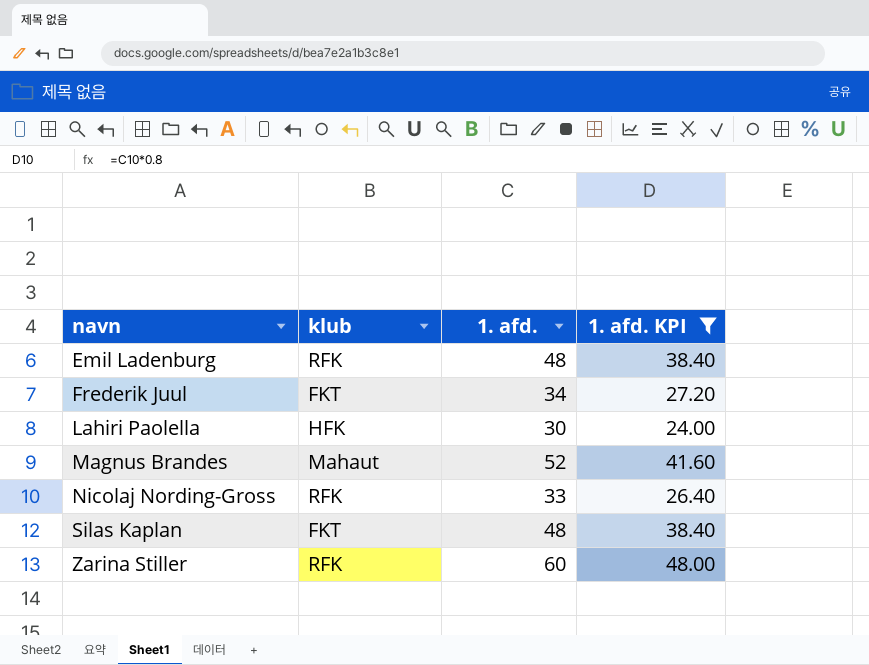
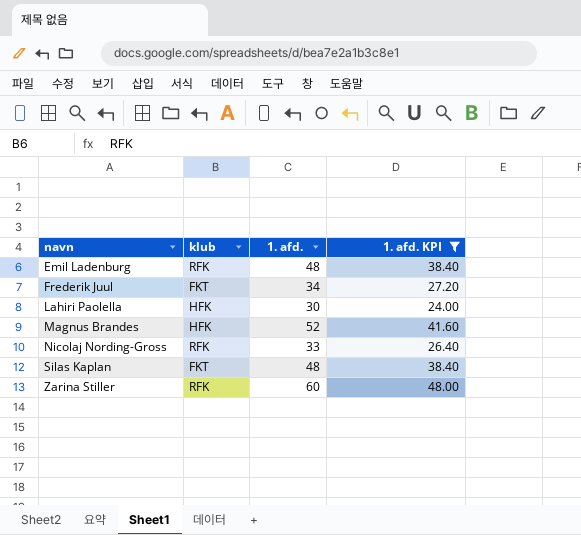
Magnus Brandes | klub: Mahaut -> HFK

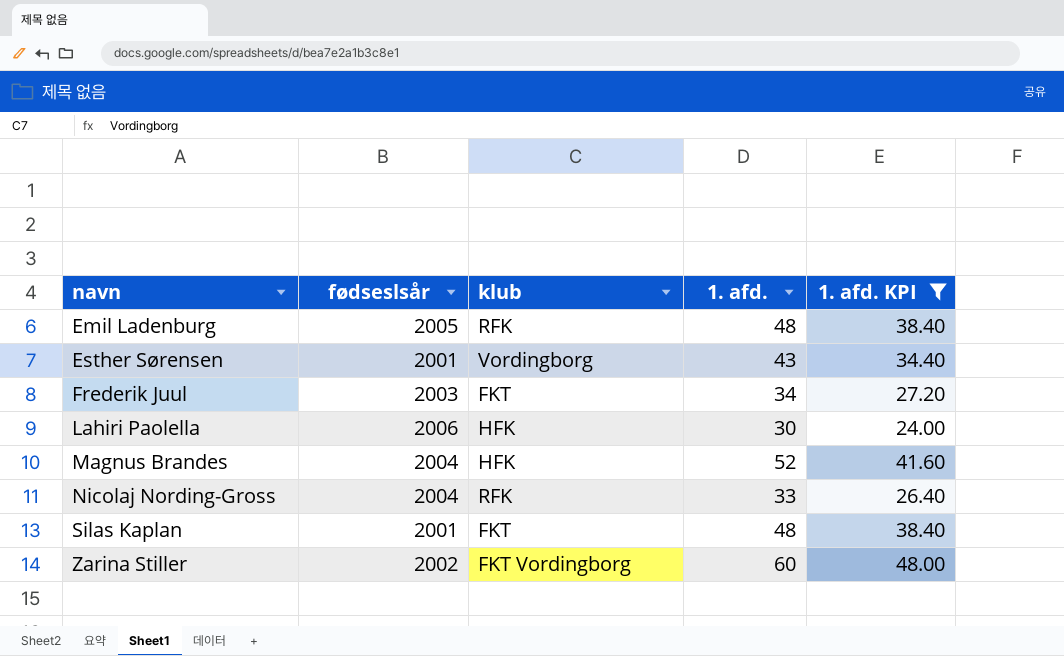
column fødseslsår | position: none -> 2
row Esther Sørensen: none -> 2001 | Vordingborg | 43 | 34.40
Zarina Stiller | klub: RFK -> FKT Vordingborg

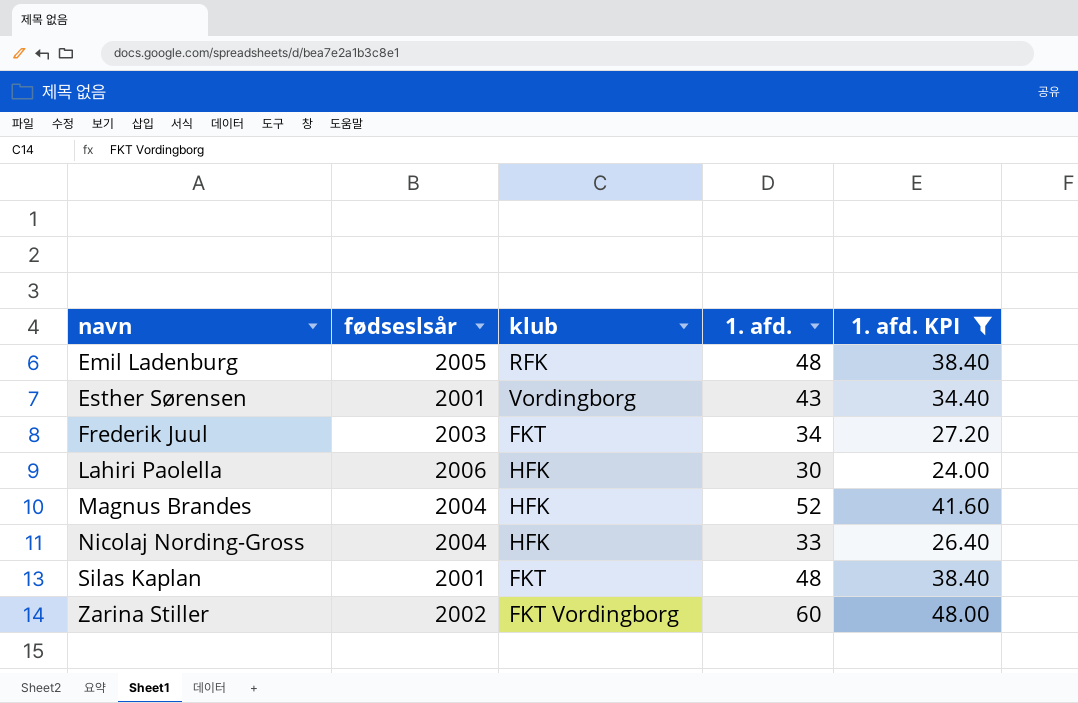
Nicolaj Nording-Gross | klub: RFK -> HFK

